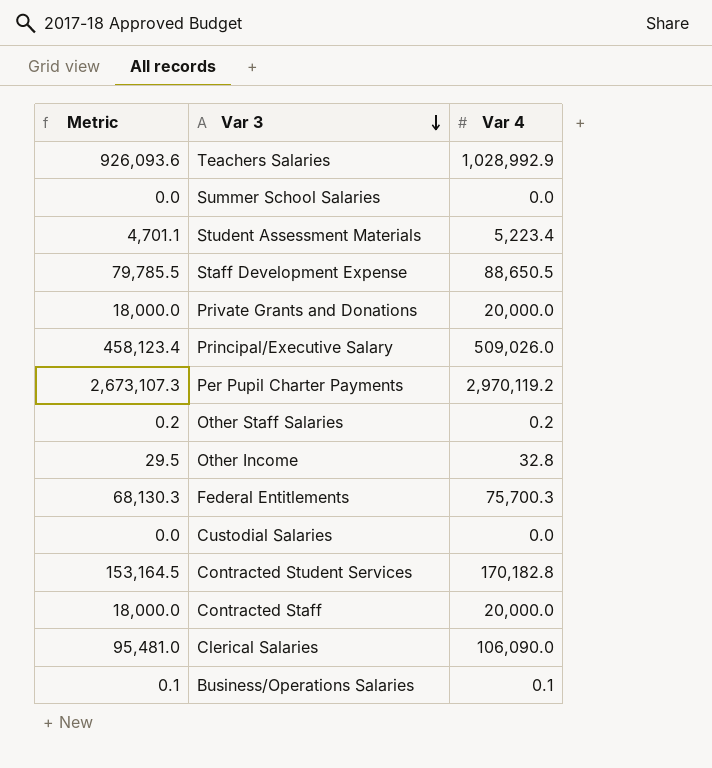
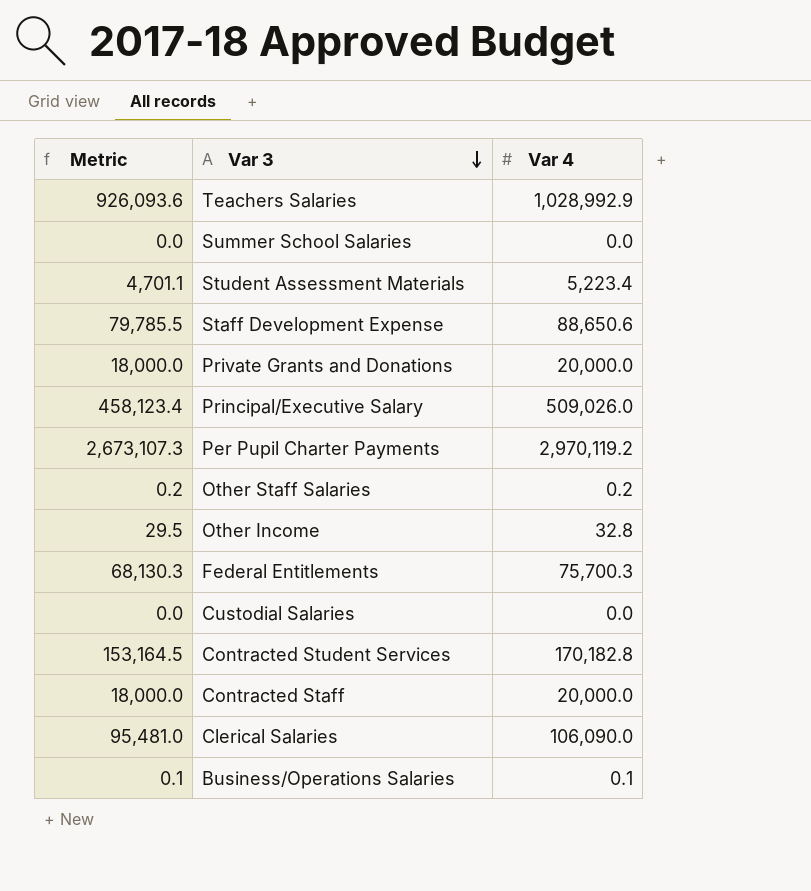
Staff Development Expense | Var 4: 88,650.5 -> 88,650.6

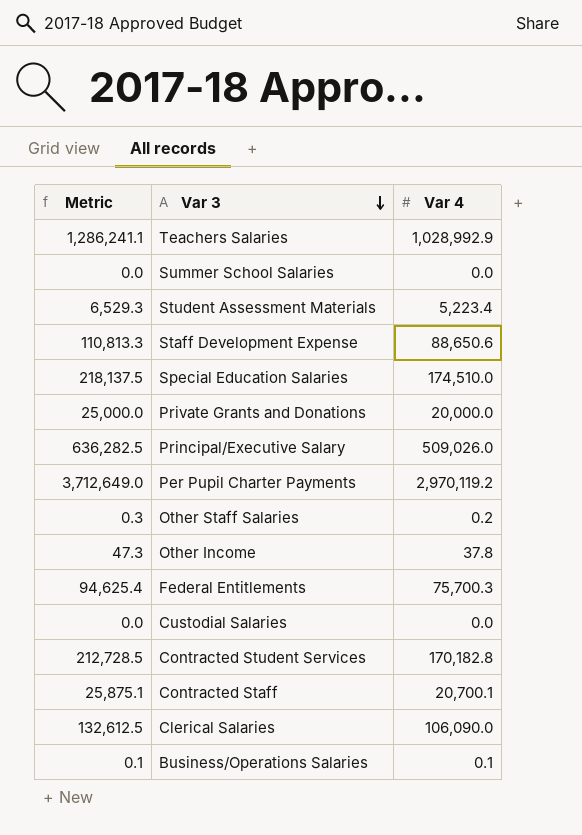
column Metric | formula: [Var 4] * 0.9 -> [Var 4] * 1.25
row Special Education Salaries: none -> 218,137.5 | 174,510.0
Other Income | Var 4: 32.8 -> 37.8
Contracted Staff | Var 4: 20,000.0 -> 20,700.1

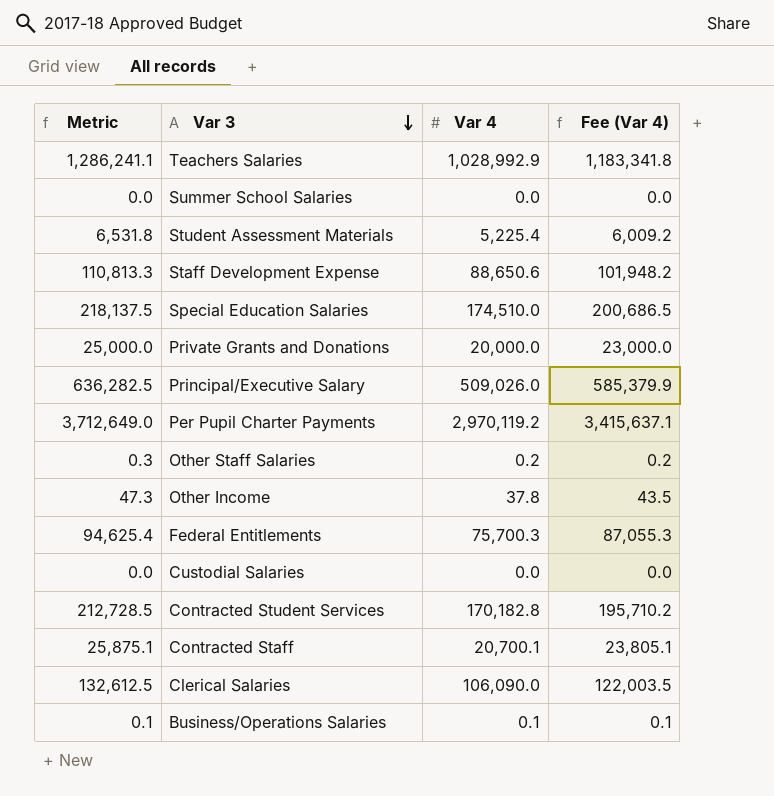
column Fee (Var 4) | formula: none -> [Var 4] * 1.15
Student Assessment Materials | Metric: 6,529.3 -> 6,531.8
Student Assessment Materials | Var 4: 5,223.4 -> 5,225.4

